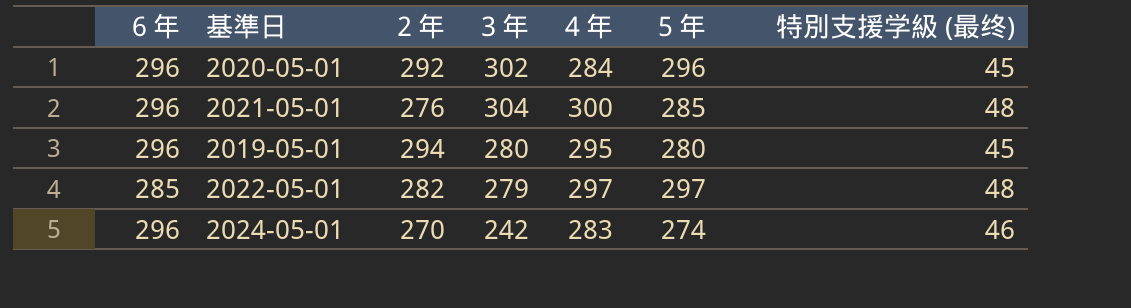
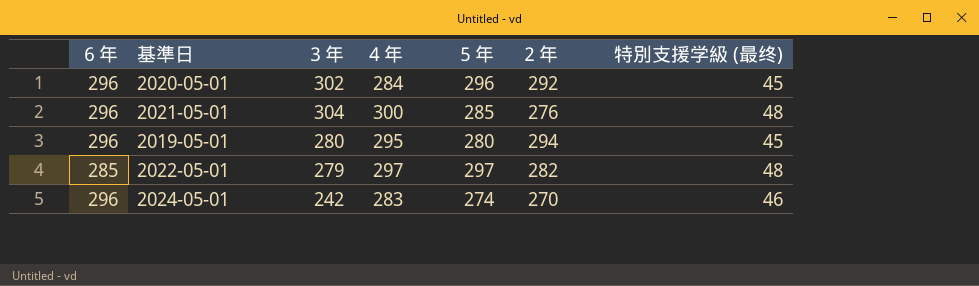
column ２年 | position: 3 -> 6

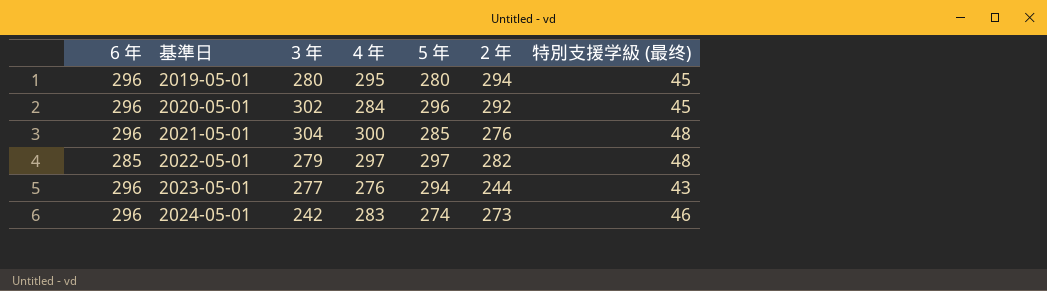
row order: none -> 基準日 ascending
row 2023-05-01: none -> 296 | 277 | 276 | 294 | 244 | 43
2024-05-01 | ２年: 270 -> 273

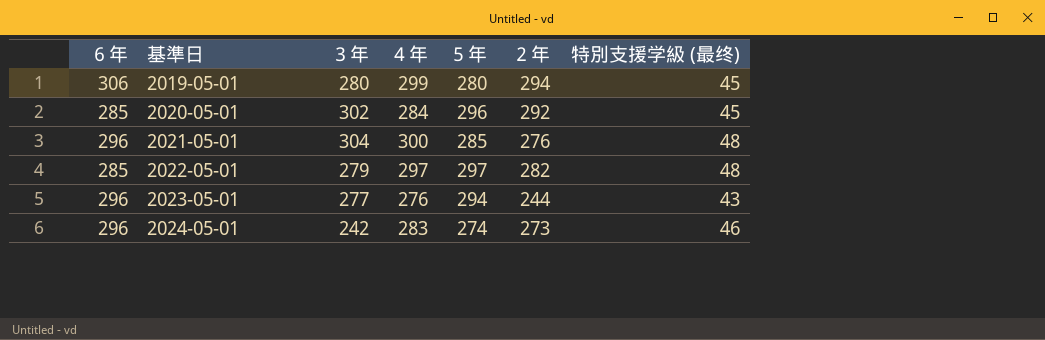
2019-05-01 | ６年: 296 -> 306
2019-05-01 | ４年: 295 -> 299
2020-05-01 | ６年: 296 -> 285

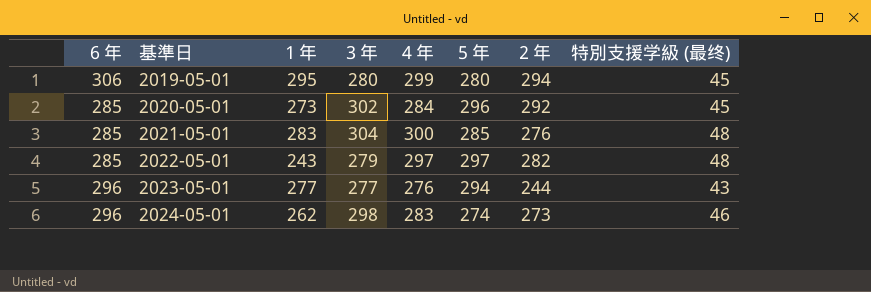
column １年 | position: none -> 3
2021-05-01 | ６年: 296 -> 285
2024-05-01 | ３年: 242 -> 298

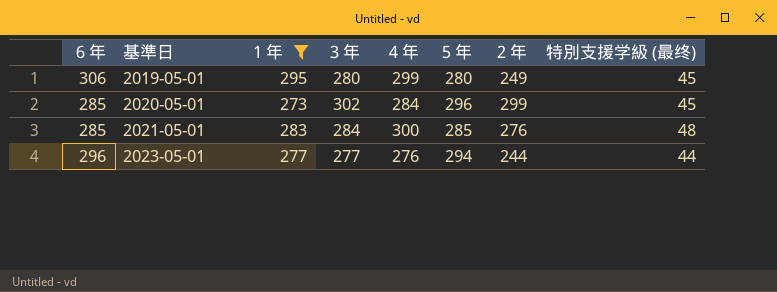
filter: none -> １年 >= 273
2019-05-01 | ２年: 294 -> 249
2020-05-01 | ２年: 292 -> 299
2021-05-01 | ３年: 304 -> 284
2023-05-01 | 特別支援学級 (最终): 43 -> 44

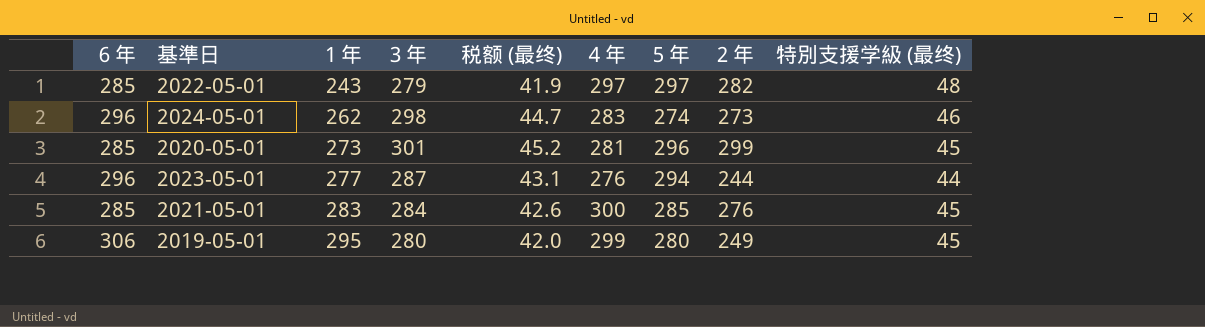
filter: １年 >= 273 -> none
row order: 基準日 ascending -> １年 ascending
column 税额 (最终) | formula: none -> [３年] * 0.15
2020-05-01 | ３年: 302 -> 301
2020-05-01 | ４年: 284 -> 281
2023-05-01 | ３年: 277 -> 287
2021-05-01 | 特別支援学級 (最终): 48 -> 45

